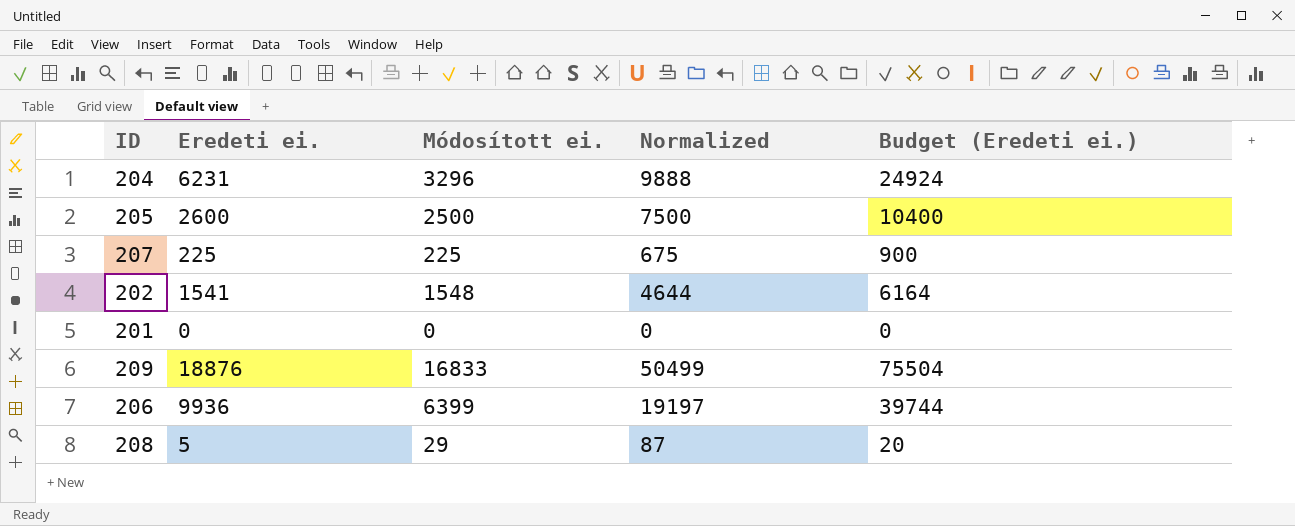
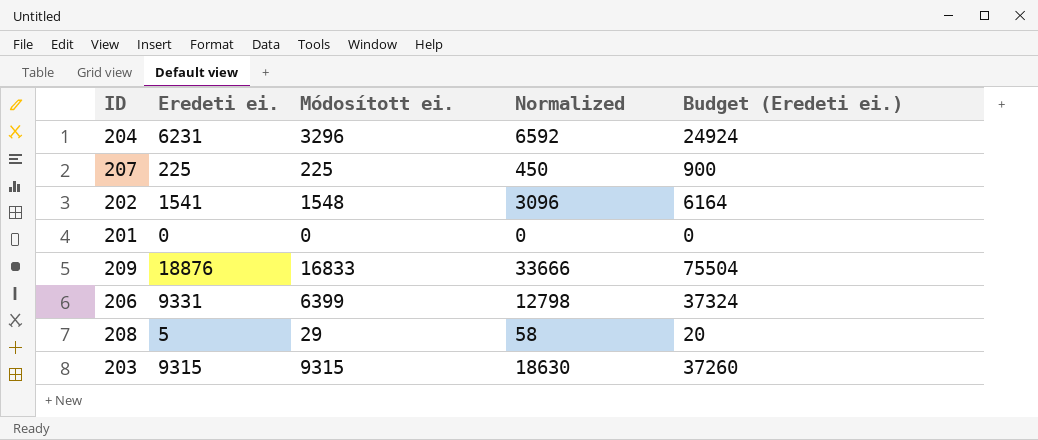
column Normalized | formula: [Módosított ei.] * 3 -> [Módosított ei.] * 2
row 205: 2600 | 2500 | 7500 | 10400 -> none
206 | Eredeti ei.: 9936 -> 9331
206 | Budget (Eredeti ei.): 39744 -> 37324
row 203: none -> 9315 | 9315 | 18630 | 37260

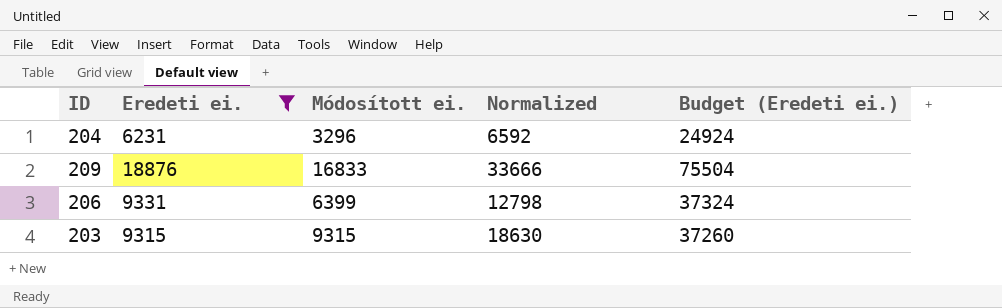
filter: none -> Eredeti ei. >= 6231

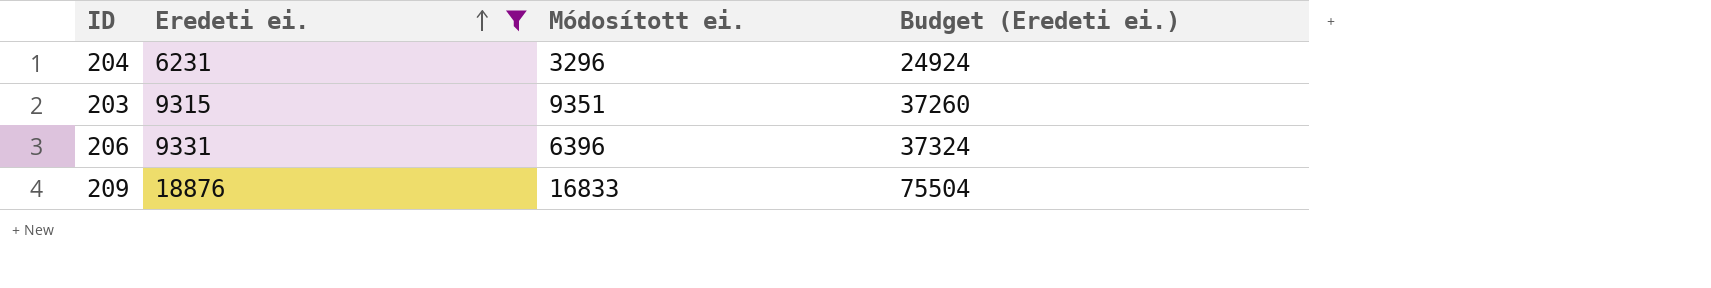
row order: none -> Eredeti ei. ascending
column Normalized | formula: [Módosított ei.] * 2 -> none
203 | Módosított ei.: 9315 -> 9351
206 | Módosított ei.: 6399 -> 6396

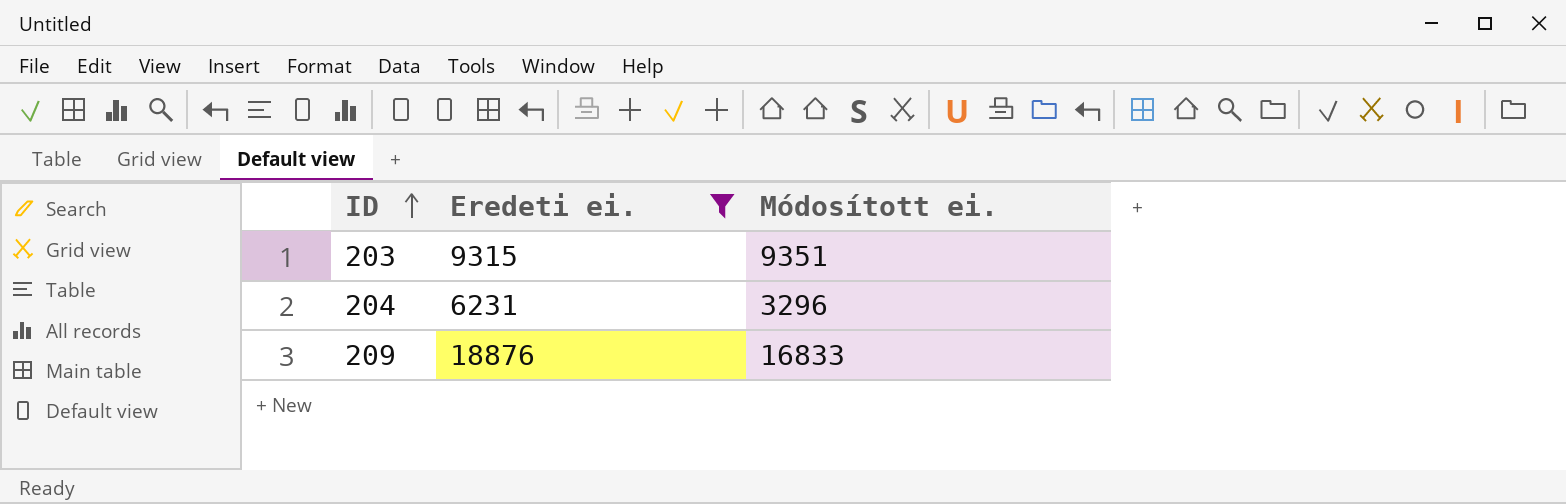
row order: Eredeti ei. ascending -> ID ascending
column Budget (Eredeti ei.) | formula: [Eredeti ei.] * 4 -> none
row 206: 9331 | 6396 | 37324 -> none

